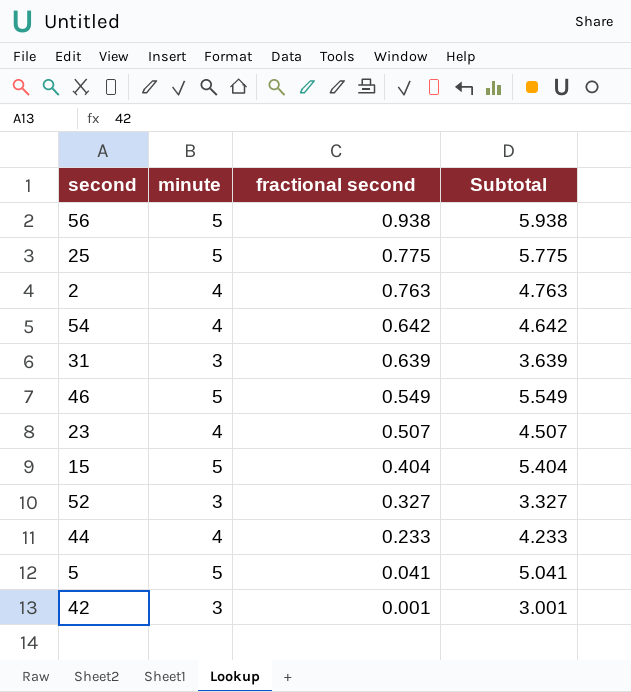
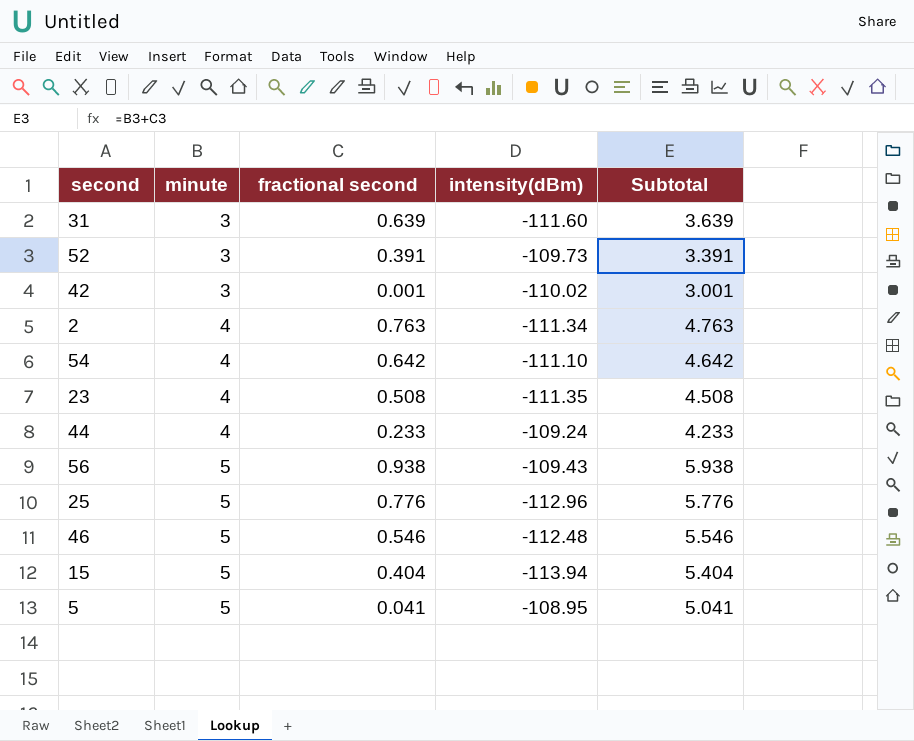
row order: fractional second descending -> minute ascending
column intensity(dBm) | position: none -> 4
52 | fractional second: 0.327 -> 0.391
52 | Subtotal: 3.327 -> 3.391
23 | fractional second: 0.507 -> 0.508
23 | Subtotal: 4.507 -> 4.508
25 | fractional second: 0.775 -> 0.776
25 | Subtotal: 5.775 -> 5.776
46 | fractional second: 0.549 -> 0.546
46 | Subtotal: 5.549 -> 5.546

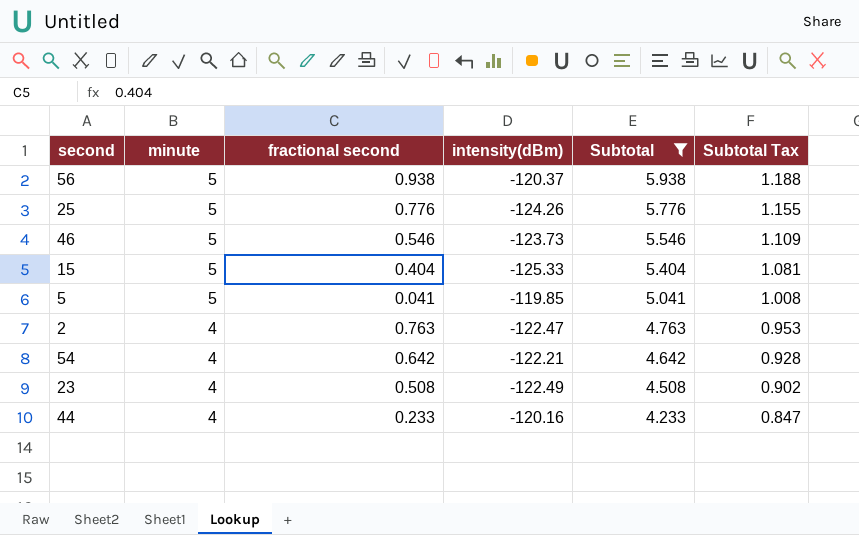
filter: none -> Subtotal >= 4.233
row order: minute ascending -> minute descending
column Subtotal Tax | formula: none -> [Subtotal] * 0.2
56 | intensity(dBm): -109.43 -> -120.37
25 | intensity(dBm): -112.96 -> -124.26
46 | intensity(dBm): -112.48 -> -123.73
15 | intensity(dBm): -113.94 -> -125.33
5 | intensity(dBm): -108.95 -> -119.85
2 | intensity(dBm): -111.34 -> -122.47
54 | intensity(dBm): -111.10 -> -122.21
23 | intensity(dBm): -111.35 -> -122.49
44 | intensity(dBm): -109.24 -> -120.16

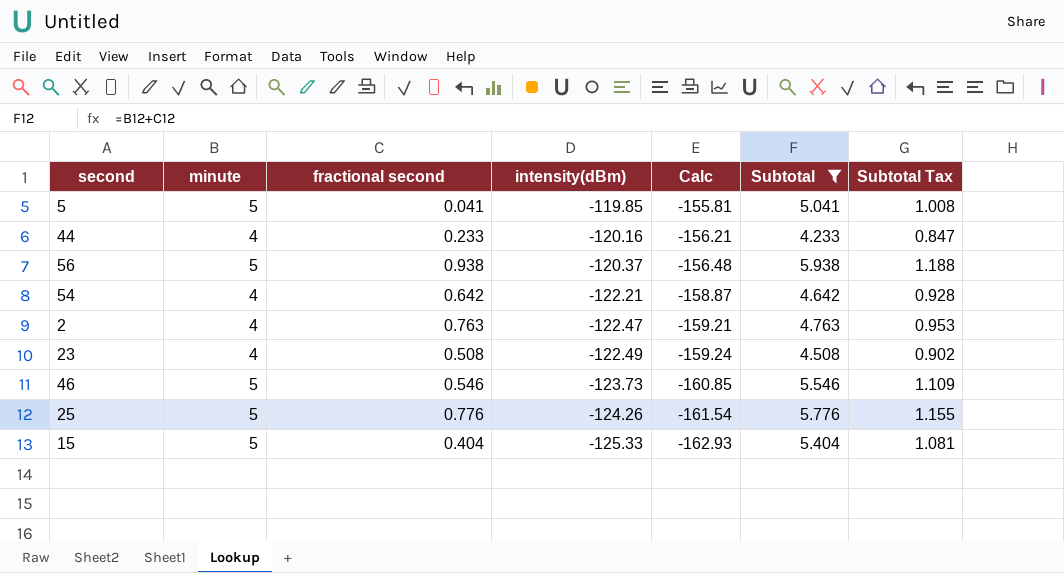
row order: minute descending -> intensity(dBm) descending
column Calc | formula: none -> [intensity(dBm)] * 1.3

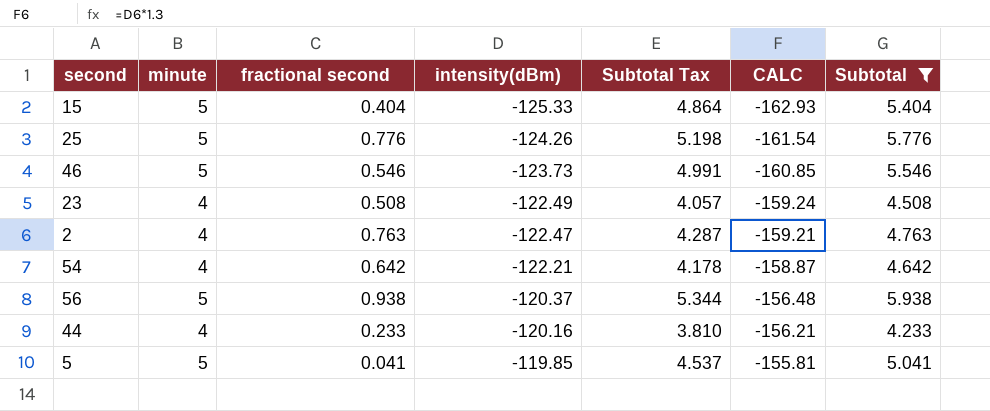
row order: intensity(dBm) descending -> intensity(dBm) ascending
column Subtotal Tax | formula: [Subtotal] * 0.2 -> [Subtotal] * 0.9
column Subtotal Tax | position: 7 -> 5
column name: Calc -> CALC

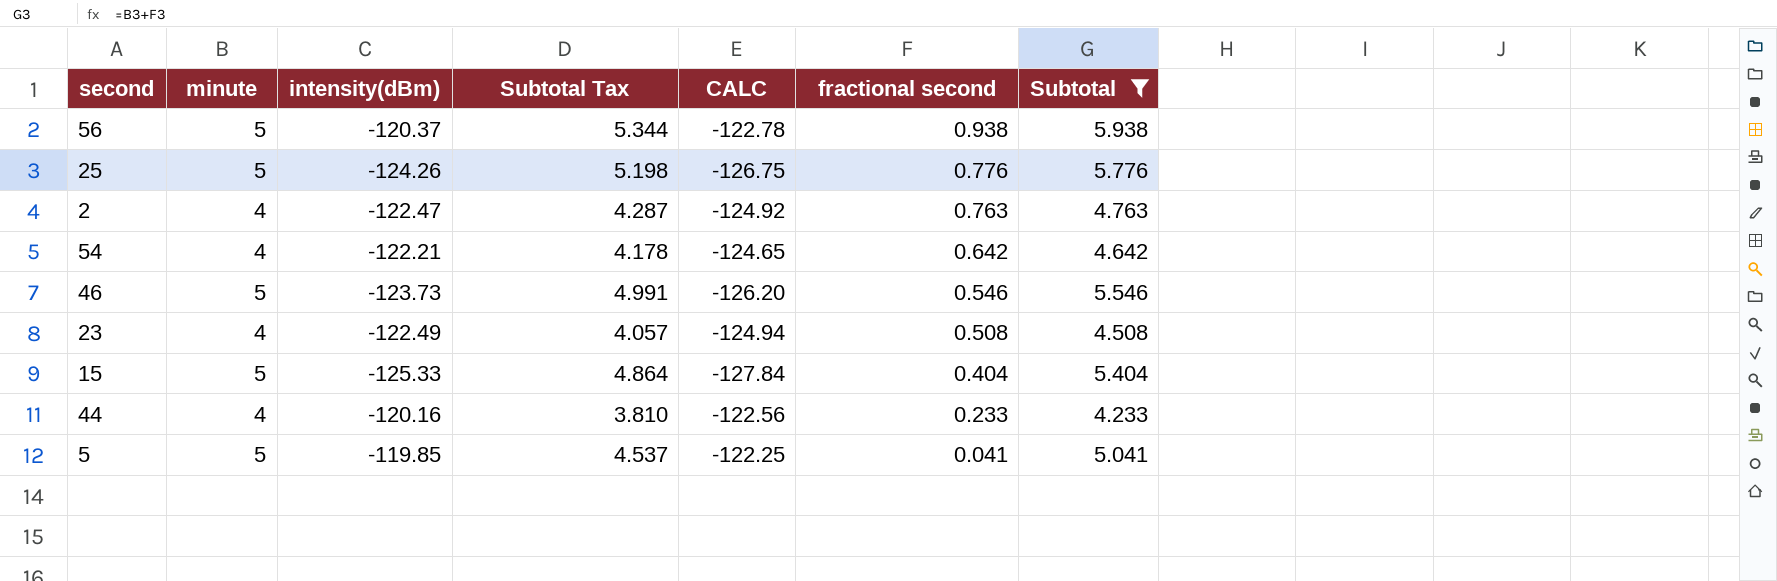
row order: intensity(dBm) ascending -> fractional second descending
column CALC | formula: [intensity(dBm)] * 1.3 -> [intensity(dBm)] * 1.02
column fractional second | position: 3 -> 6

